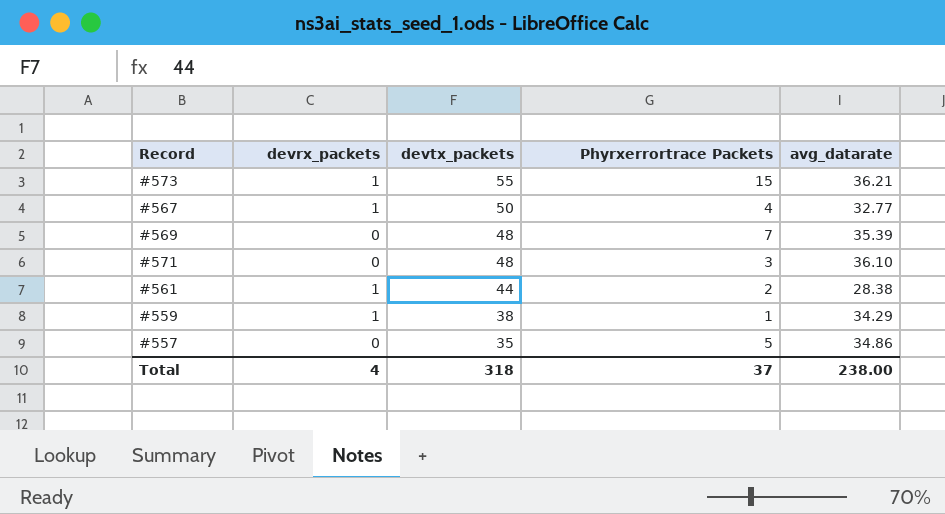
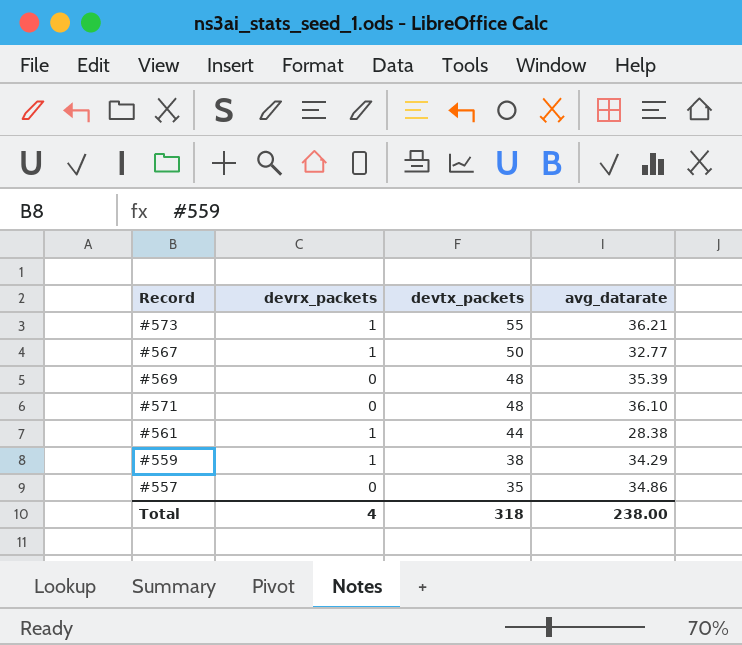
column Phyrxerrortrace Packets | position: 4 -> none

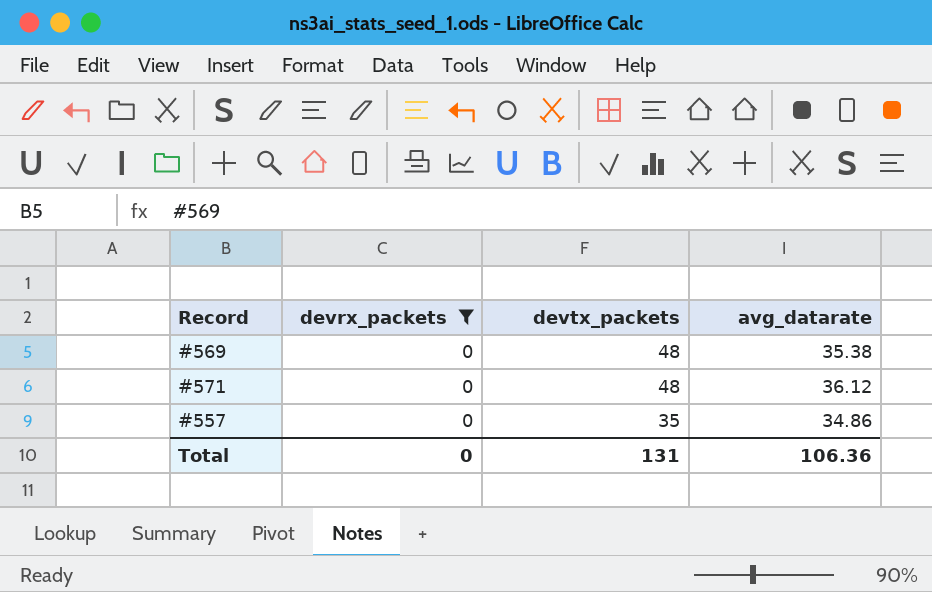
filter: none -> devrx_packets = 0
#569 | avg_datarate: 35.39 -> 35.38
#571 | avg_datarate: 36.10 -> 36.12
Total | devrx_packets: 4 -> 0
Total | devtx_packets: 318 -> 131
Total | avg_datarate: 238.00 -> 106.36

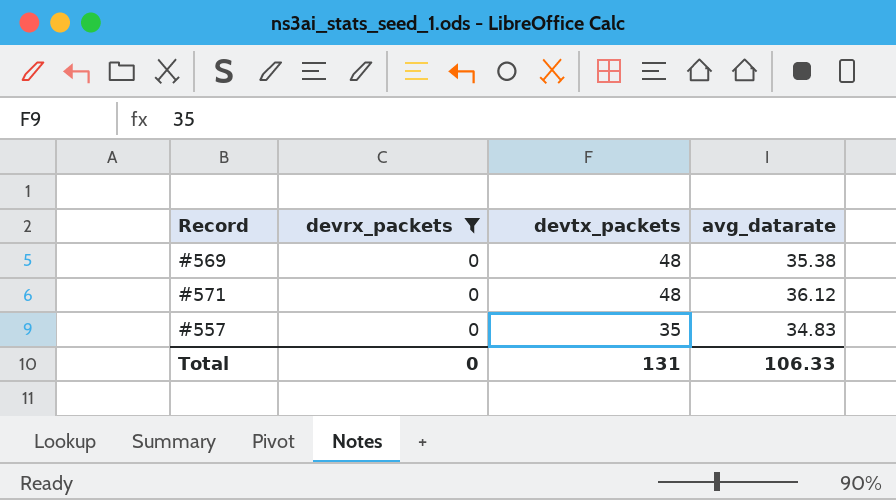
#557 | avg_datarate: 34.86 -> 34.83
Total | avg_datarate: 106.36 -> 106.33

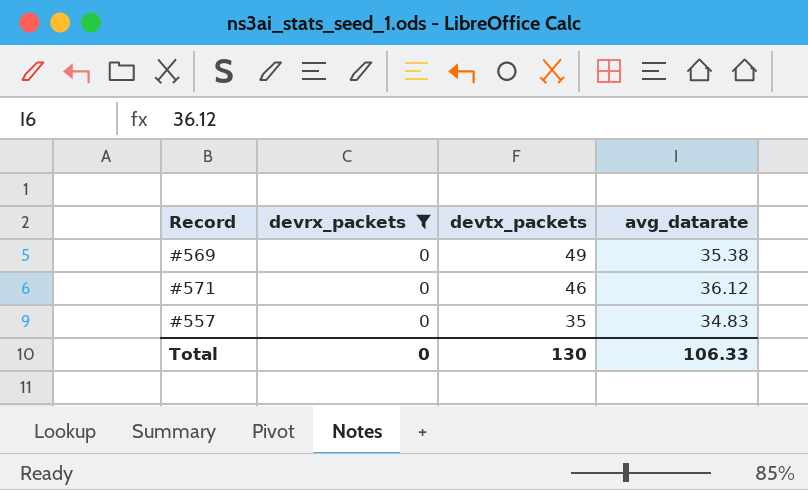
#569 | devtx_packets: 48 -> 49
#571 | devtx_packets: 48 -> 46
Total | devtx_packets: 131 -> 130

